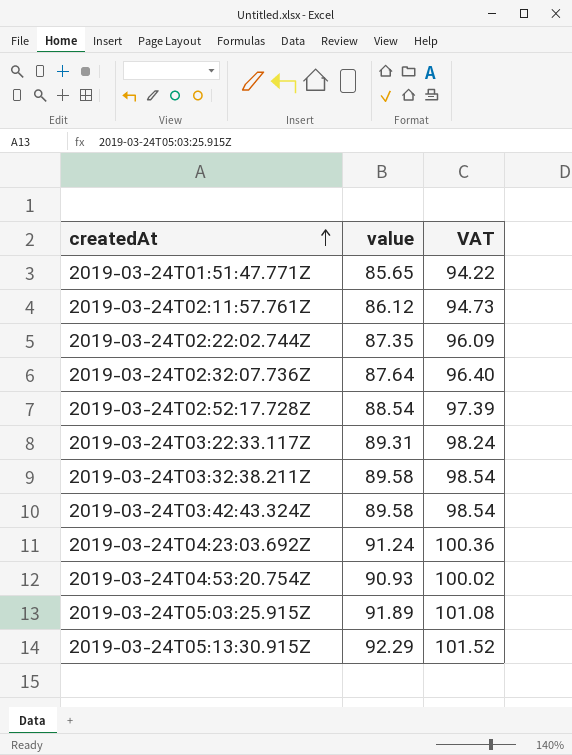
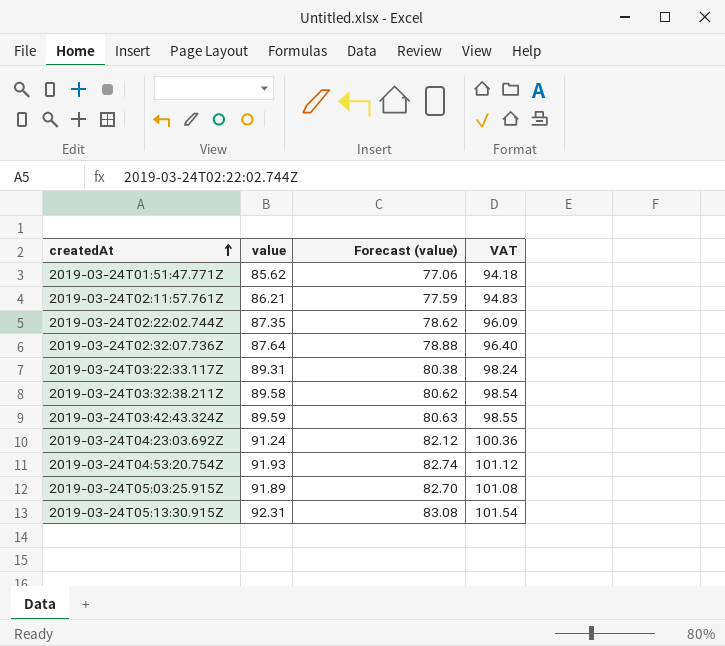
column Forecast (value) | formula: none -> [value] * 0.9
row 2019-03-24T02:52:17.728Z: 88.54 | 97.39 -> none
2019-03-24T01:51:47.771Z | value: 85.65 -> 85.62
2019-03-24T01:51:47.771Z | VAT: 94.22 -> 94.18
2019-03-24T02:11:57.761Z | value: 86.12 -> 86.21
2019-03-24T02:11:57.761Z | VAT: 94.73 -> 94.83
2019-03-24T03:42:43.324Z | value: 89.58 -> 89.59
2019-03-24T03:42:43.324Z | VAT: 98.54 -> 98.55
2019-03-24T04:53:20.754Z | value: 90.93 -> 91.93
2019-03-24T04:53:20.754Z | VAT: 100.02 -> 101.12
2019-03-24T05:13:30.915Z | value: 92.29 -> 92.31
2019-03-24T05:13:30.915Z | VAT: 101.52 -> 101.54

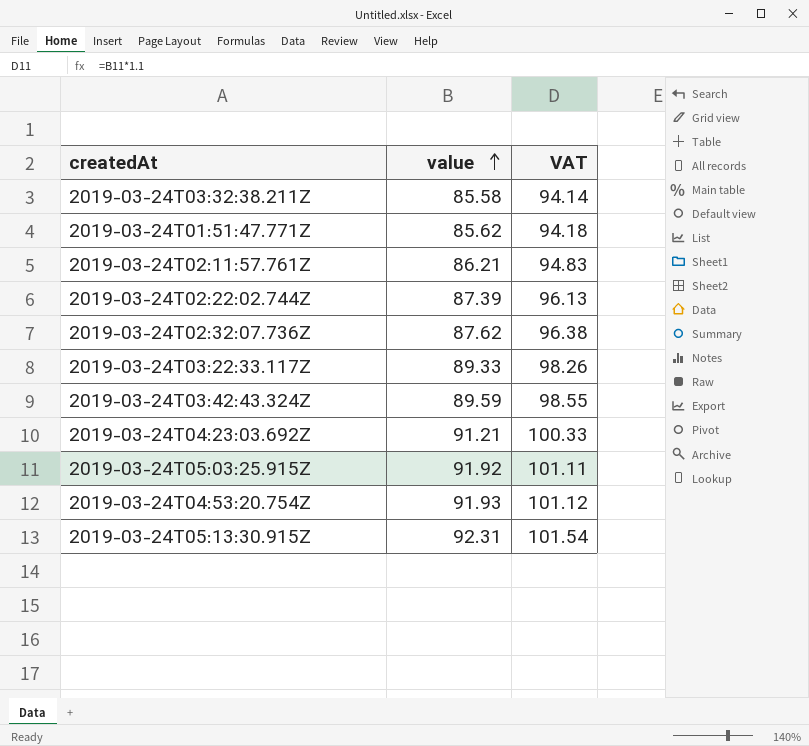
row order: createdAt ascending -> value ascending
column Forecast (value) | formula: [value] * 0.9 -> none
2019-03-24T03:32:38.211Z | value: 89.58 -> 85.58
2019-03-24T03:32:38.211Z | VAT: 98.54 -> 94.14
2019-03-24T02:22:02.744Z | value: 87.35 -> 87.39
2019-03-24T02:22:02.744Z | VAT: 96.09 -> 96.13
2019-03-24T02:32:07.736Z | value: 87.64 -> 87.62
2019-03-24T02:32:07.736Z | VAT: 96.40 -> 96.38
2019-03-24T03:22:33.117Z | value: 89.31 -> 89.33
2019-03-24T03:22:33.117Z | VAT: 98.24 -> 98.26
2019-03-24T04:23:03.692Z | value: 91.24 -> 91.21
2019-03-24T04:23:03.692Z | VAT: 100.36 -> 100.33
2019-03-24T05:03:25.915Z | value: 91.89 -> 91.92
2019-03-24T05:03:25.915Z | VAT: 101.08 -> 101.11

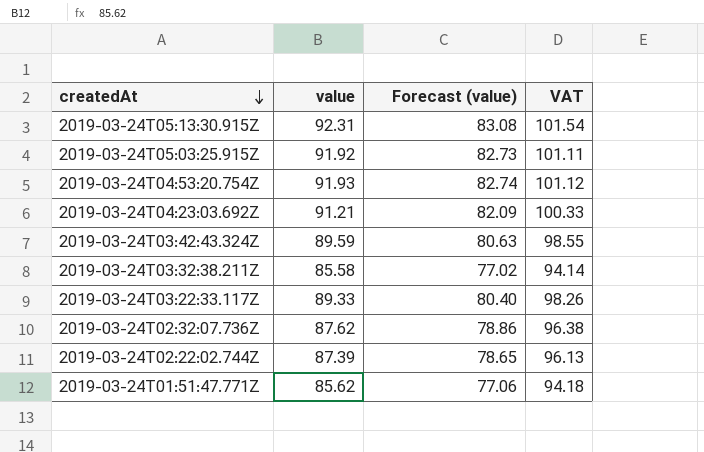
row order: value ascending -> createdAt descending
column Forecast (value) | formula: none -> [value] * 0.9
row 2019-03-24T02:11:57.761Z: 86.21 | 94.83 -> none

